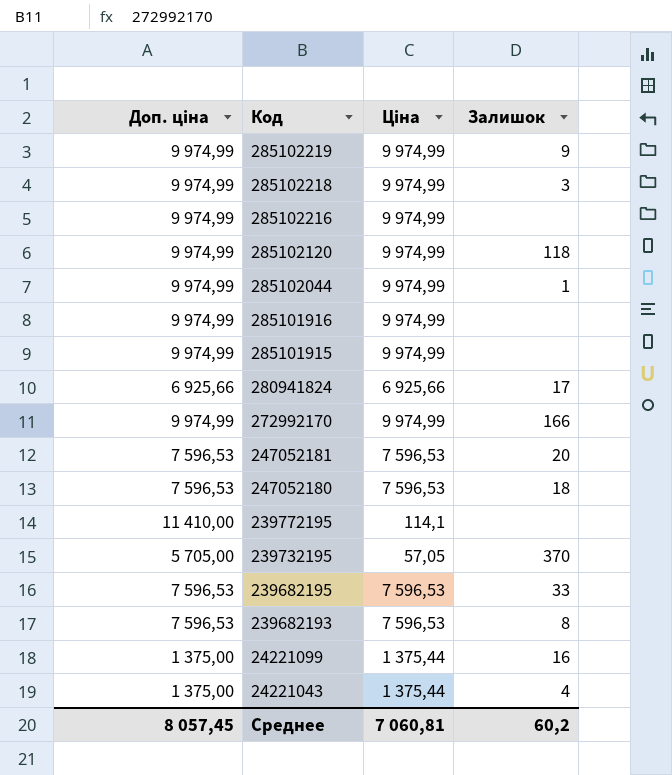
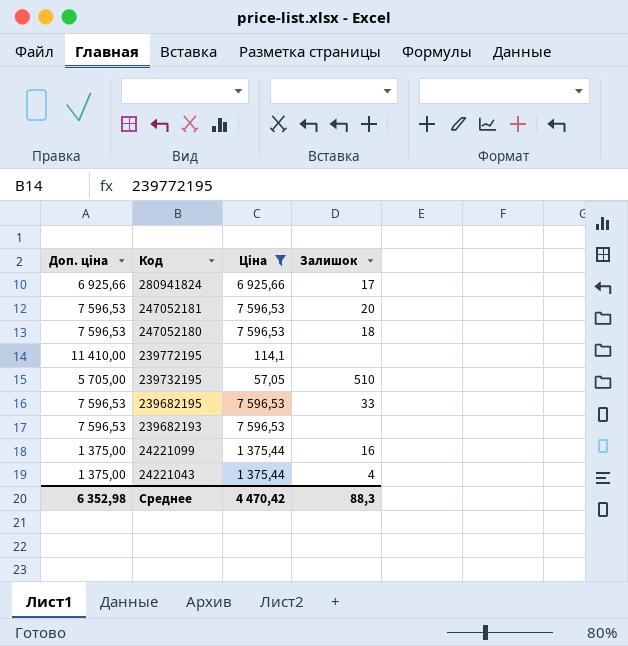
filter: none -> Ціна != 9 974,99
239732195 | Залишок: 370 -> 510
239682193 | Залишок: 8 -> none
Среднее | Доп. ціна: 8 057,45 -> 6 352,98
Среднее | Ціна: 7 060,81 -> 4 470,42
Среднее | Залишок: 60,2 -> 88,3

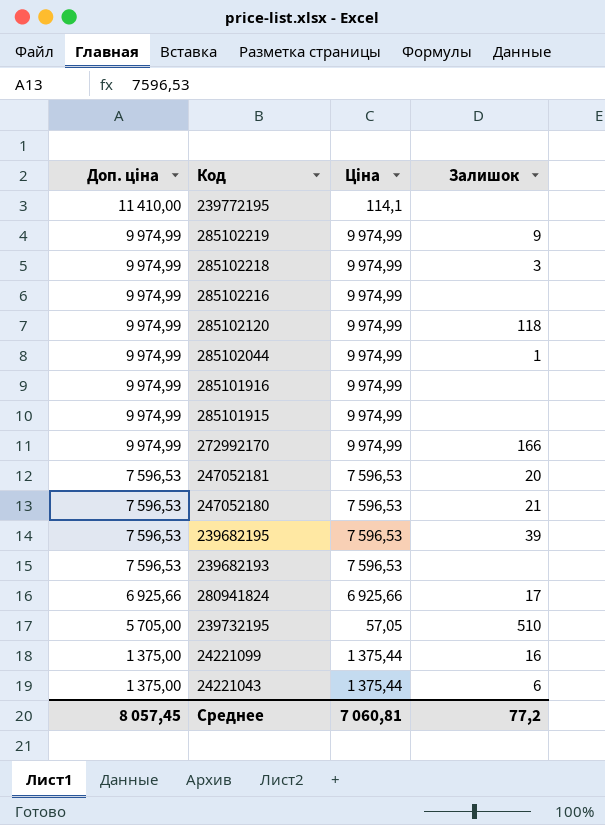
filter: Ціна != 9 974,99 -> none
row order: Код descending -> Доп. ціна descending
247052180 | Залишок: 18 -> 21
239682195 | Залишок: 33 -> 39
24221043 | Залишок: 4 -> 6
Среднее | Доп. ціна: 6 352,98 -> 8 057,45
Среднее | Ціна: 4 470,42 -> 7 060,81
Среднее | Залишок: 88,3 -> 77,2

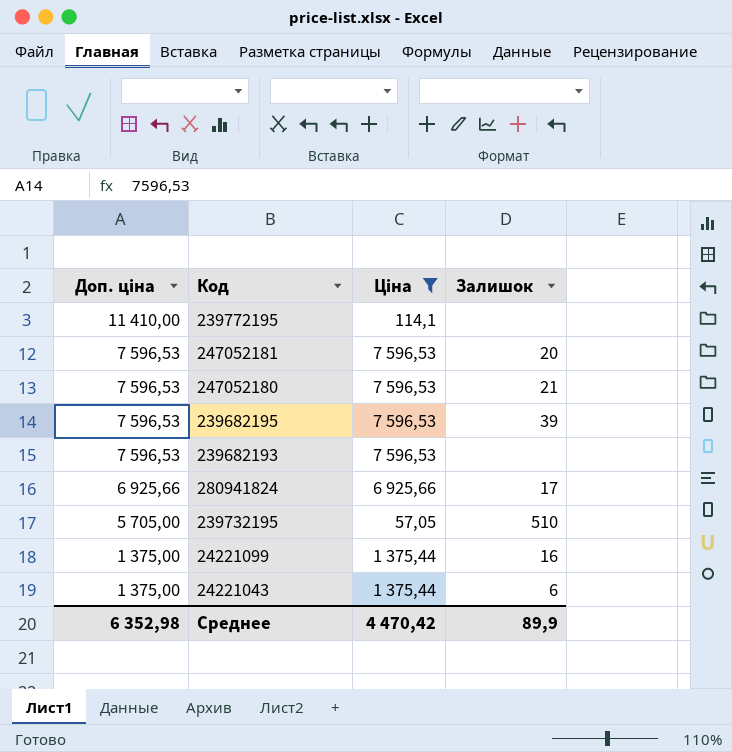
filter: none -> Ціна != 9 974,99
Среднее | Доп. ціна: 8 057,45 -> 6 352,98
Среднее | Ціна: 7 060,81 -> 4 470,42
Среднее | Залишок: 77,2 -> 89,9

